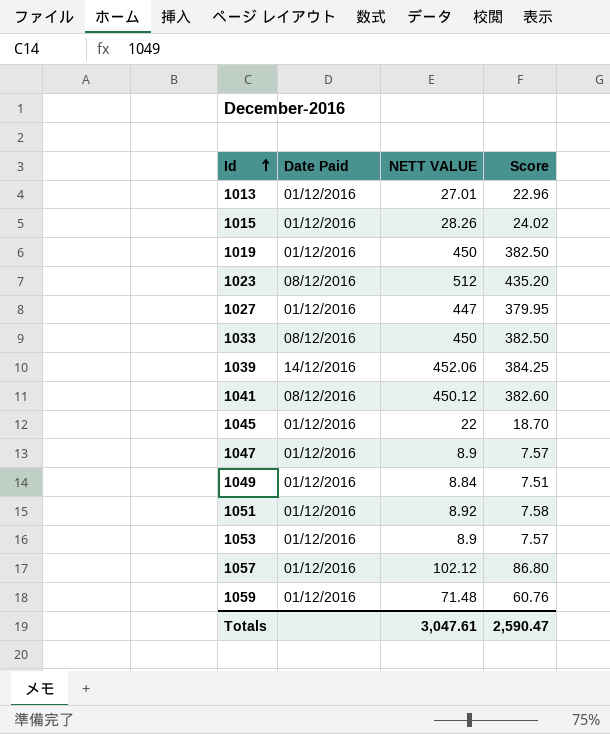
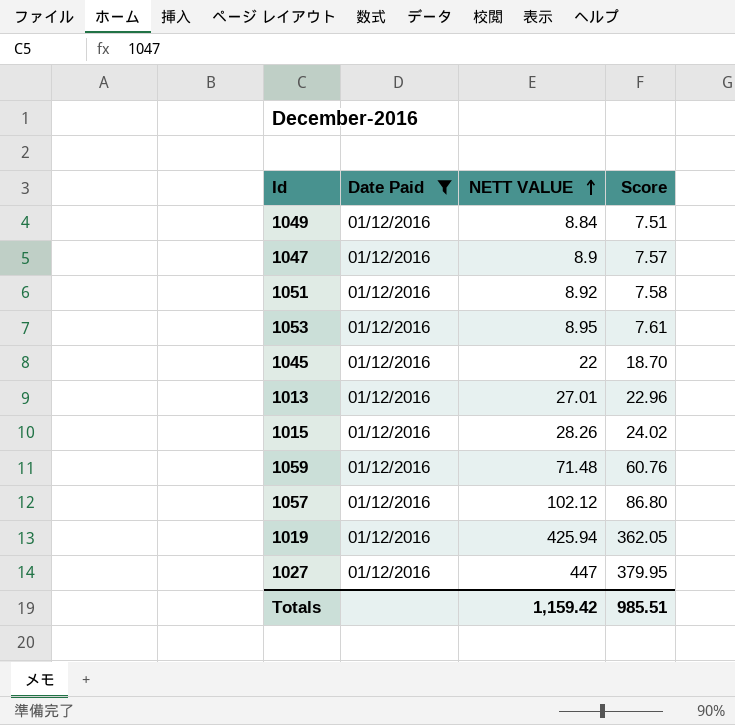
filter: none -> Date Paid = 01/12/2016
row order: Id ascending -> NETT VALUE ascending
1053 | NETT VALUE: 8.9 -> 8.95
1053 | Score: 7.57 -> 7.61
1019 | NETT VALUE: 450 -> 425.94
1019 | Score: 382.50 -> 362.05
Totals | NETT VALUE: 3,047.61 -> 1,159.42
Totals | Score: 2,590.47 -> 985.51

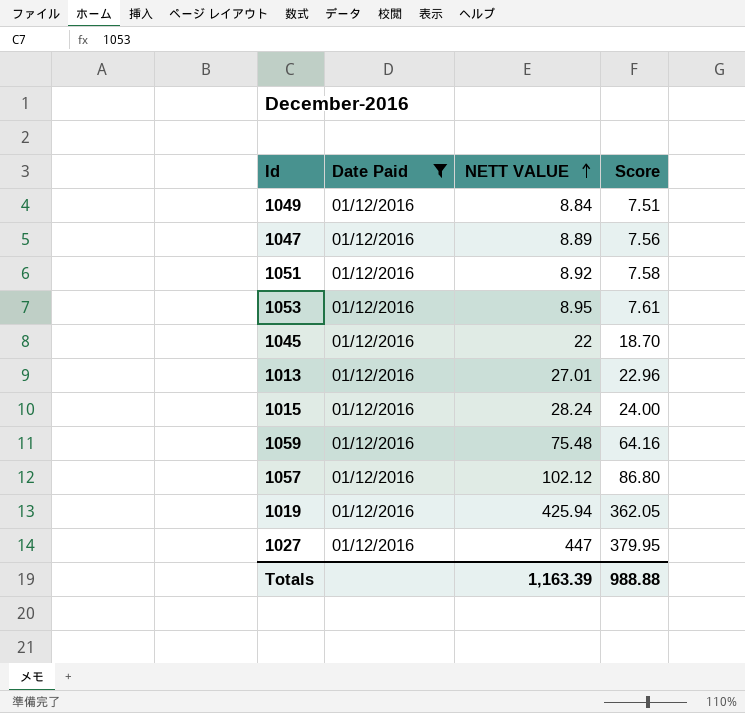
1047 | NETT VALUE: 8.9 -> 8.89
1047 | Score: 7.57 -> 7.56
1015 | NETT VALUE: 28.26 -> 28.24
1015 | Score: 24.02 -> 24.00
1059 | NETT VALUE: 71.48 -> 75.48
1059 | Score: 60.76 -> 64.16
Totals | NETT VALUE: 1,159.42 -> 1,163.39
Totals | Score: 985.51 -> 988.88

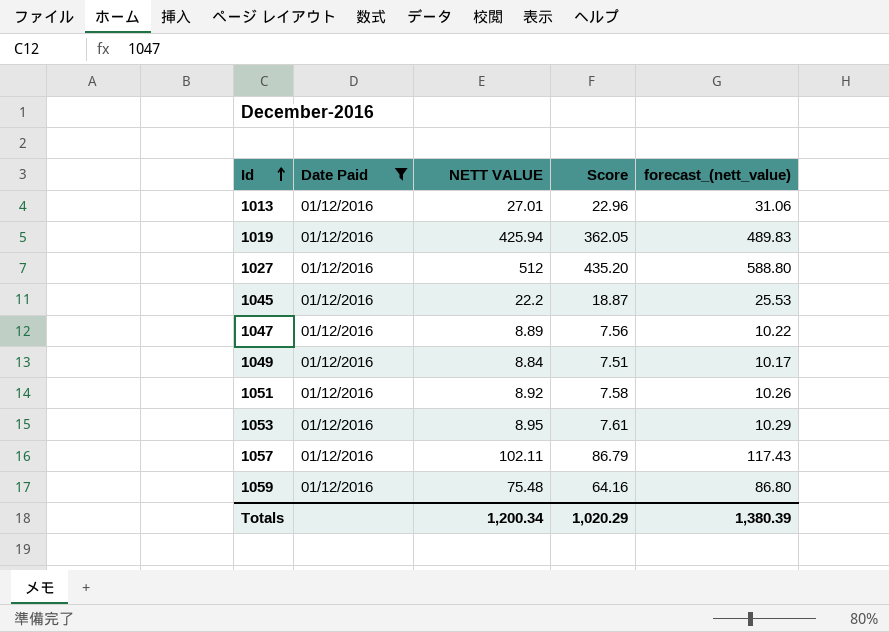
row order: NETT VALUE ascending -> Id ascending
column forecast_(nett_value) | formula: none -> [NETT VALUE] * 1.15
row 1015: 01/12/2016 | 28.24 | 24.00 -> none
1027 | NETT VALUE: 447 -> 512
1027 | Score: 379.95 -> 435.20
1045 | NETT VALUE: 22 -> 22.2
1045 | Score: 18.70 -> 18.87
1057 | NETT VALUE: 102.12 -> 102.11
1057 | Score: 86.80 -> 86.79
Totals | NETT VALUE: 1,163.39 -> 1,200.34
Totals | Score: 988.88 -> 1,020.29

